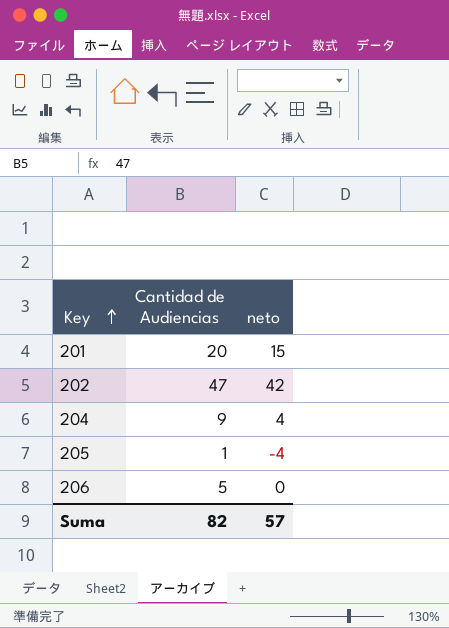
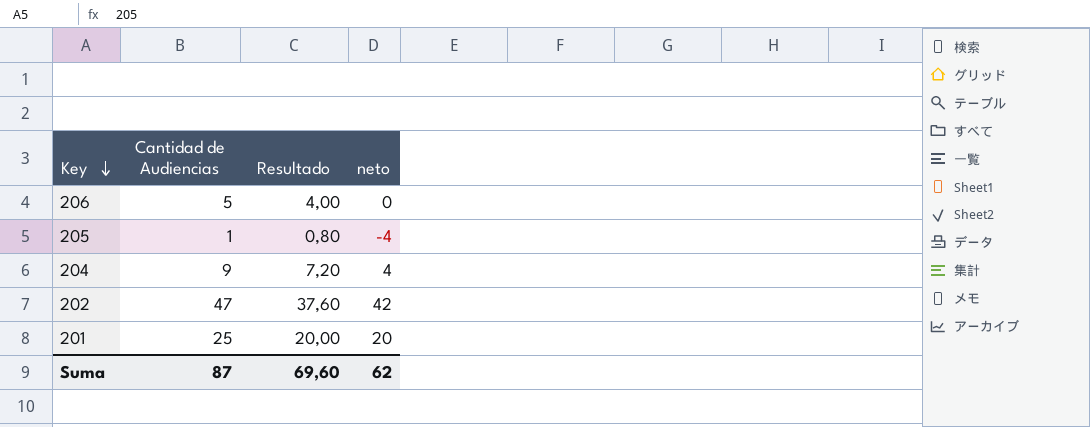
row order: Key ascending -> Key descending
column Resultado | formula: none -> [Cantidad de Audiencias] * 0,8
201 | Cantidad de Audiencias: 20 -> 25
201 | neto: 15 -> 20
Suma | Cantidad de Audiencias: 82 -> 87
Suma | neto: 57 -> 62

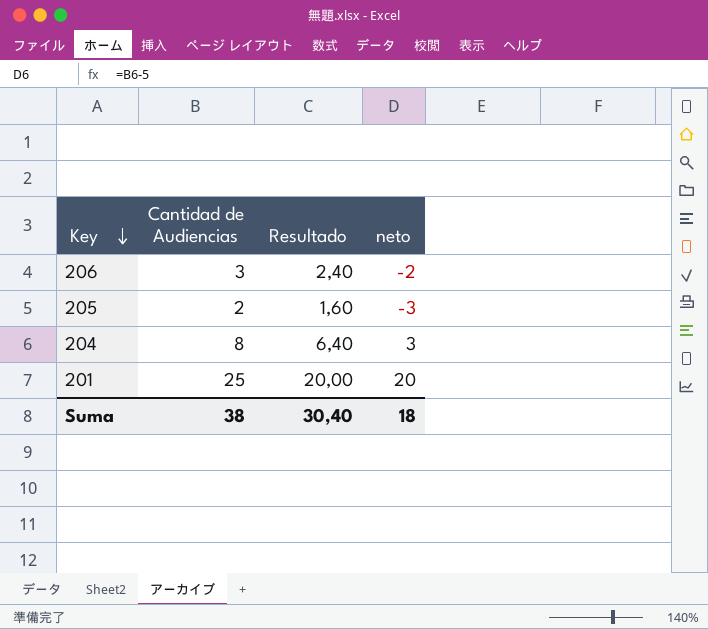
row 202: 47 | 37,60 | 42 -> none
206 | Cantidad de Audiencias: 5 -> 3
206 | Resultado: 4,00 -> 2,40
206 | neto: 0 -> -2
205 | Cantidad de Audiencias: 1 -> 2
205 | Resultado: 0,80 -> 1,60
205 | neto: -4 -> -3
204 | Cantidad de Audiencias: 9 -> 8
204 | Resultado: 7,20 -> 6,40
204 | neto: 4 -> 3
Suma | Cantidad de Audiencias: 87 -> 38
Suma | Resultado: 69,60 -> 30,40
Suma | neto: 62 -> 18

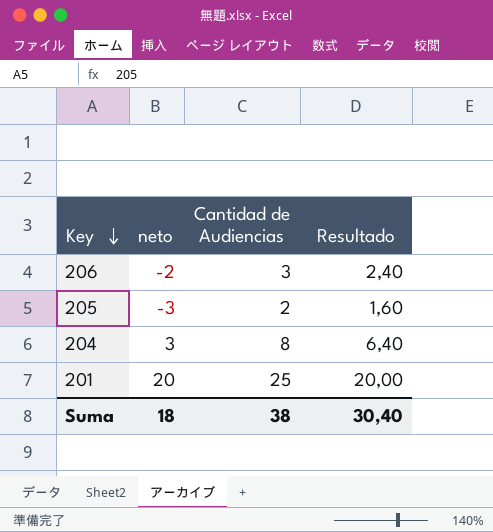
column neto | position: 4 -> 2

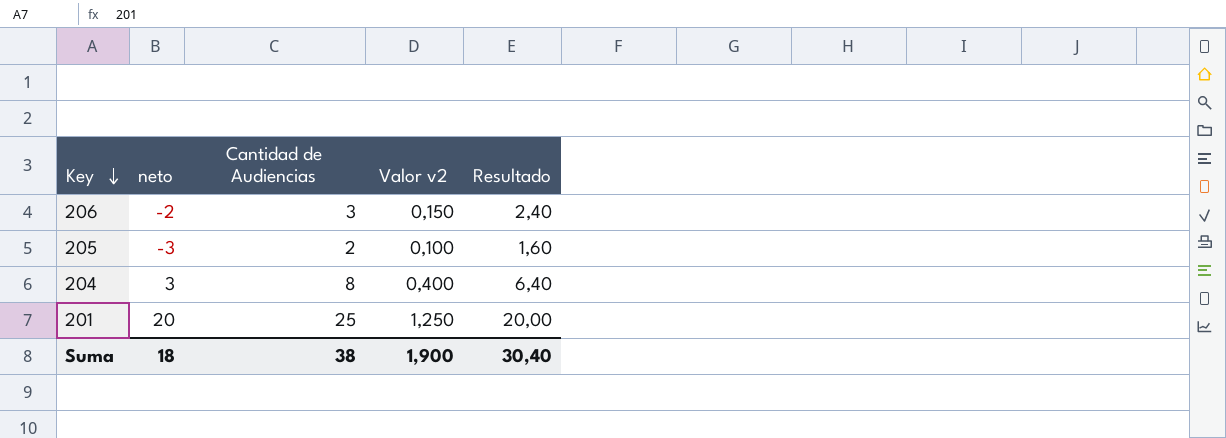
column Valor v2 | formula: none -> [Cantidad de Audiencias] * 0,05

